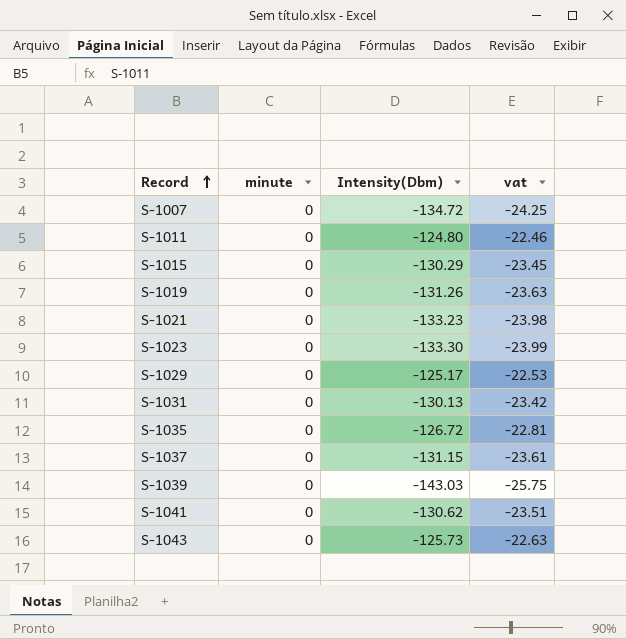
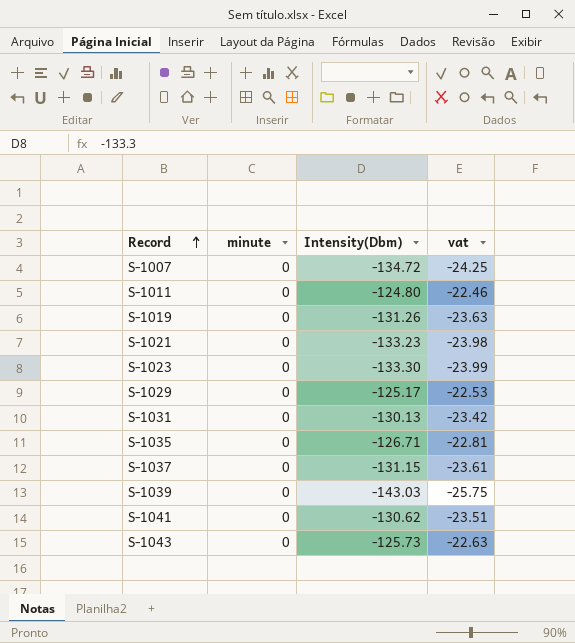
row S-1015: 0 | -130.29 | -23.45 -> none
S-1035 | Intensity(Dbm): -126.72 -> -126.71

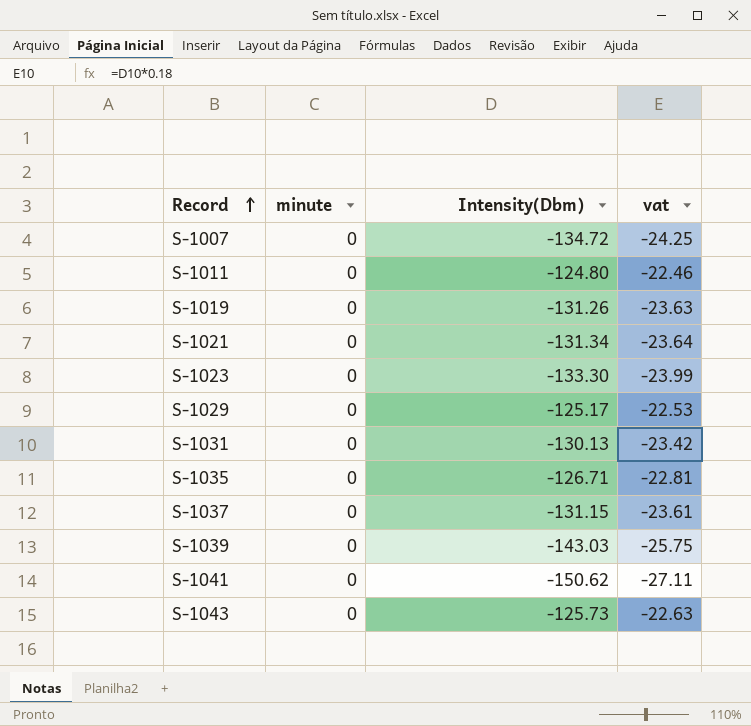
S-1021 | Intensity(Dbm): -133.23 -> -131.34
S-1021 | vat: -23.98 -> -23.64
S-1041 | Intensity(Dbm): -130.62 -> -150.62
S-1041 | vat: -23.51 -> -27.11

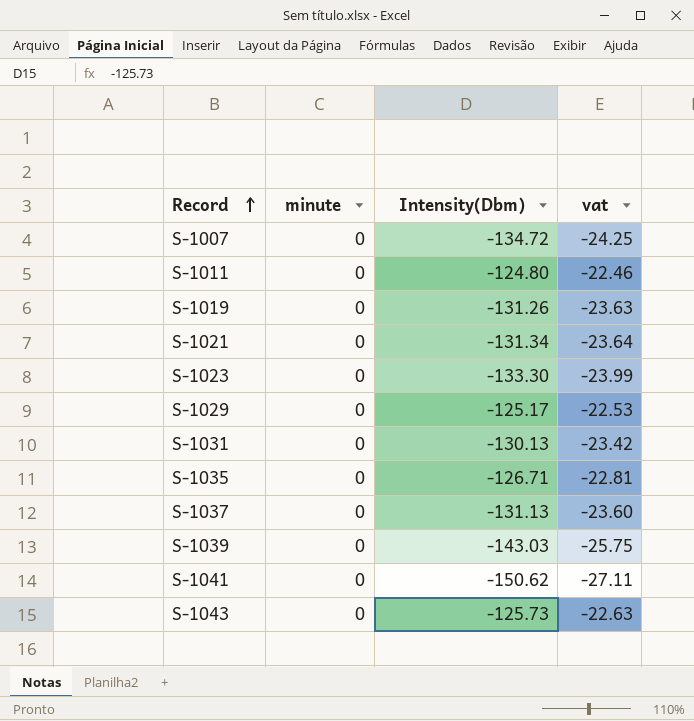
S-1037 | Intensity(Dbm): -131.15 -> -131.13
S-1037 | vat: -23.61 -> -23.60

